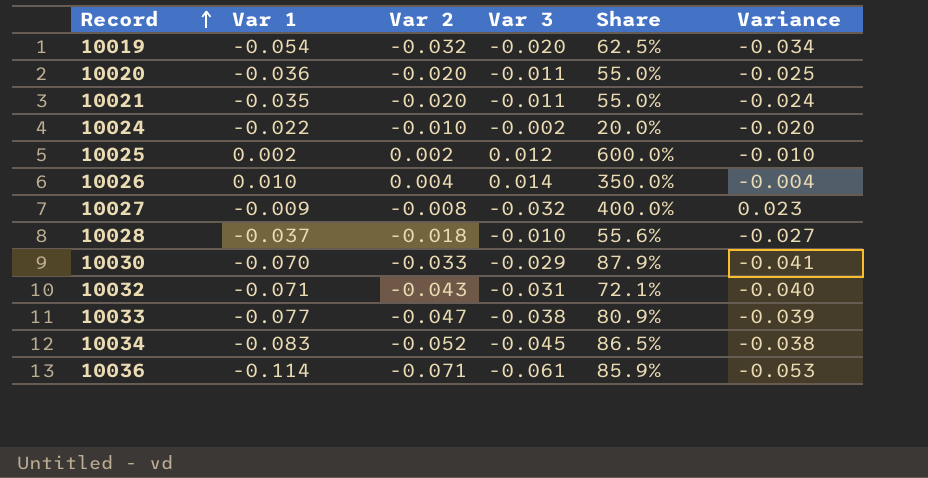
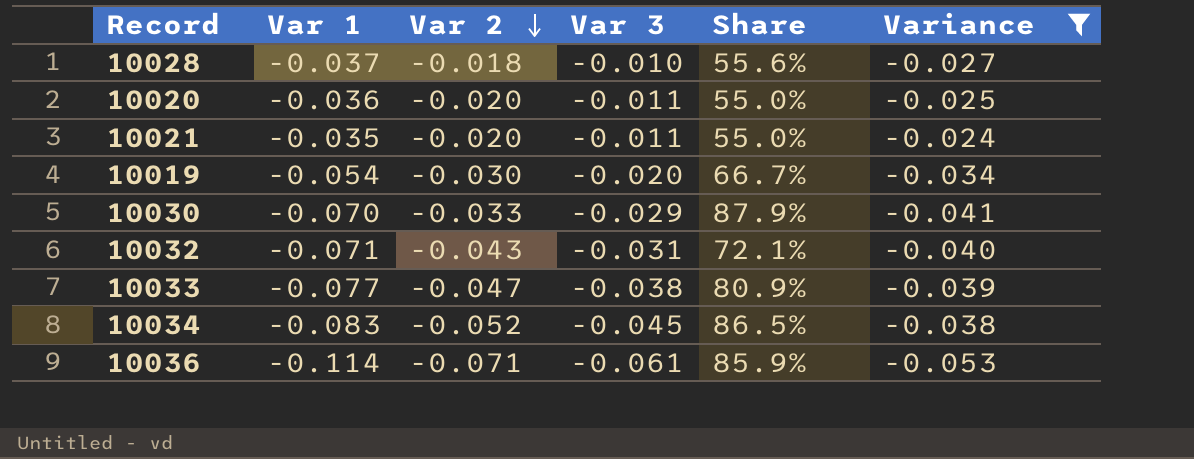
filter: none -> Variance <= -0.024
row order: Record ascending -> Var 2 descending
10019 | Var 2: -0.032 -> -0.030
10019 | Share: 62.5% -> 66.7%

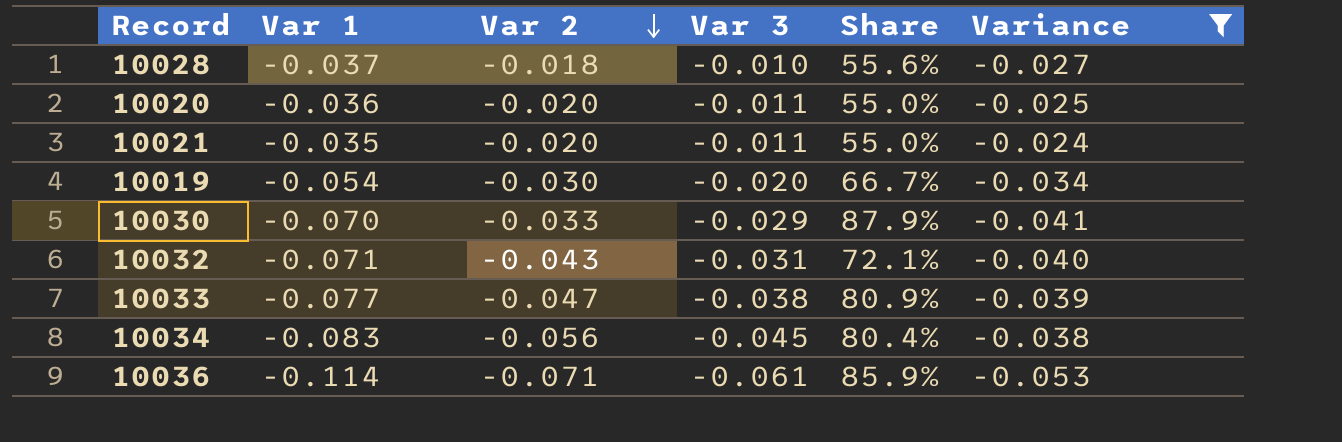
10034 | Var 2: -0.052 -> -0.056
10034 | Share: 86.5% -> 80.4%

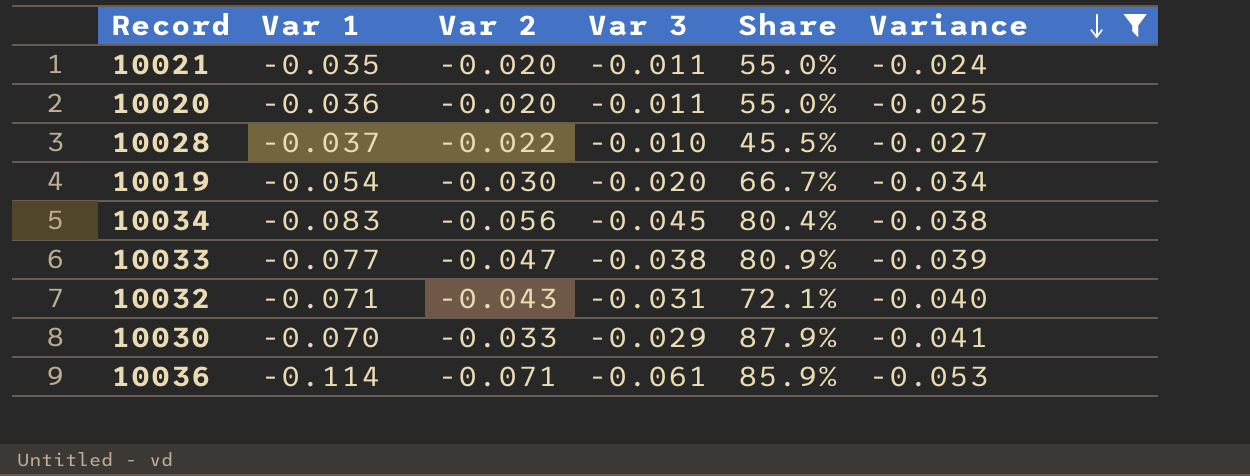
row order: Var 2 descending -> Variance descending
10028 | Var 2: -0.018 -> -0.022
10028 | Share: 55.6% -> 45.5%

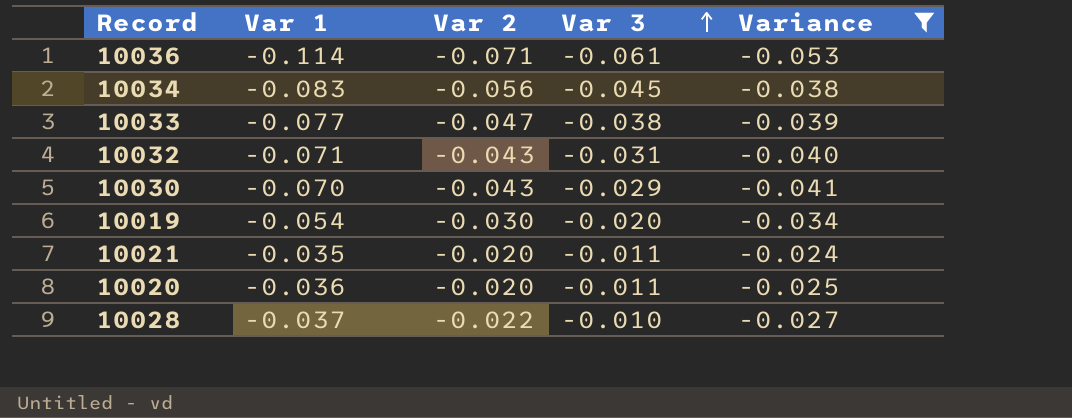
row order: Variance descending -> Var 3 ascending
column Share | formula: [Var 3] / [Var 2] -> none
10030 | Var 2: -0.033 -> -0.043

